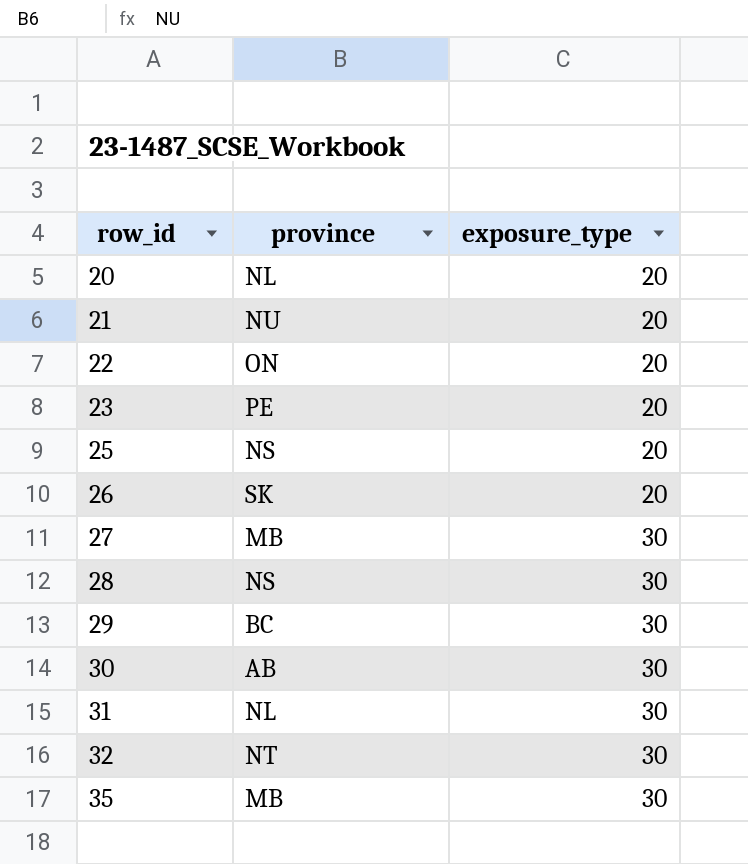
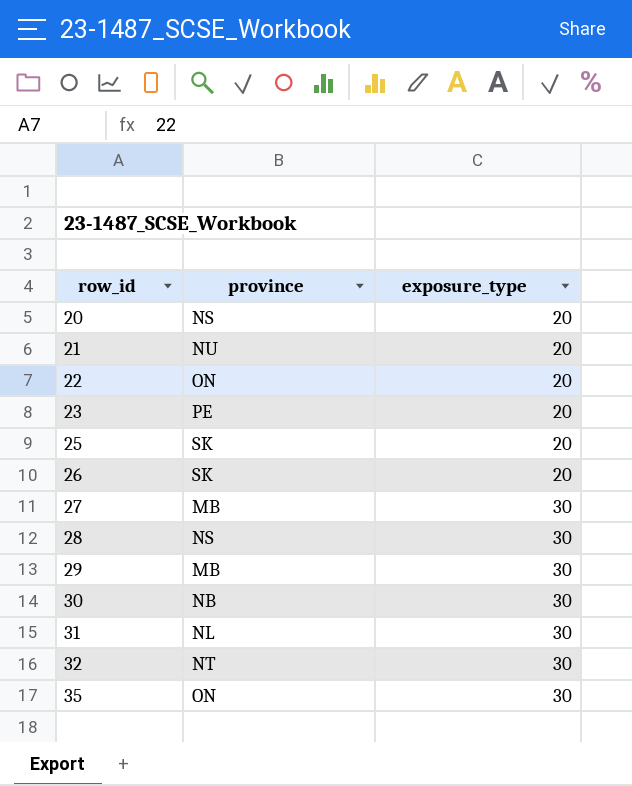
20 | province: NL -> NS
25 | province: NS -> SK
29 | province: BC -> MB
30 | province: AB -> NB
35 | province: MB -> ON

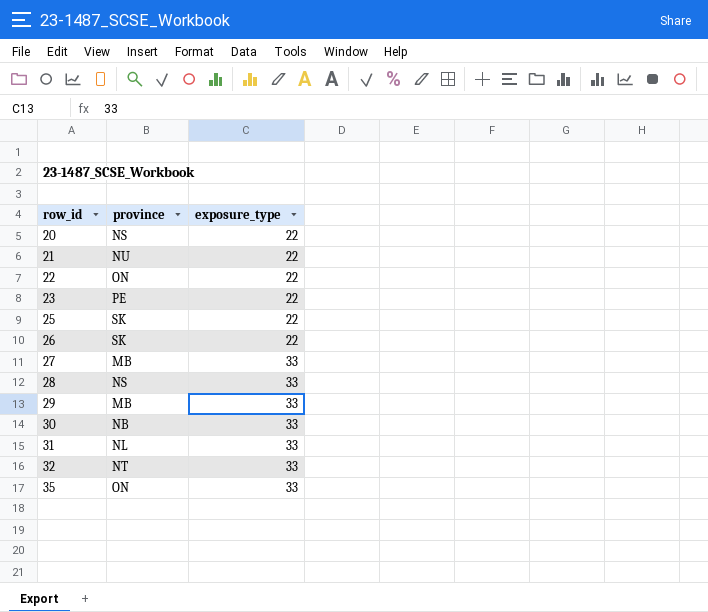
20 | exposure_type: 20 -> 22
21 | exposure_type: 20 -> 22
22 | exposure_type: 20 -> 22
23 | exposure_type: 20 -> 22
25 | exposure_type: 20 -> 22
26 | exposure_type: 20 -> 22
27 | exposure_type: 30 -> 33
28 | exposure_type: 30 -> 33
29 | exposure_type: 30 -> 33
30 | exposure_type: 30 -> 33
31 | exposure_type: 30 -> 33
32 | exposure_type: 30 -> 33
35 | exposure_type: 30 -> 33

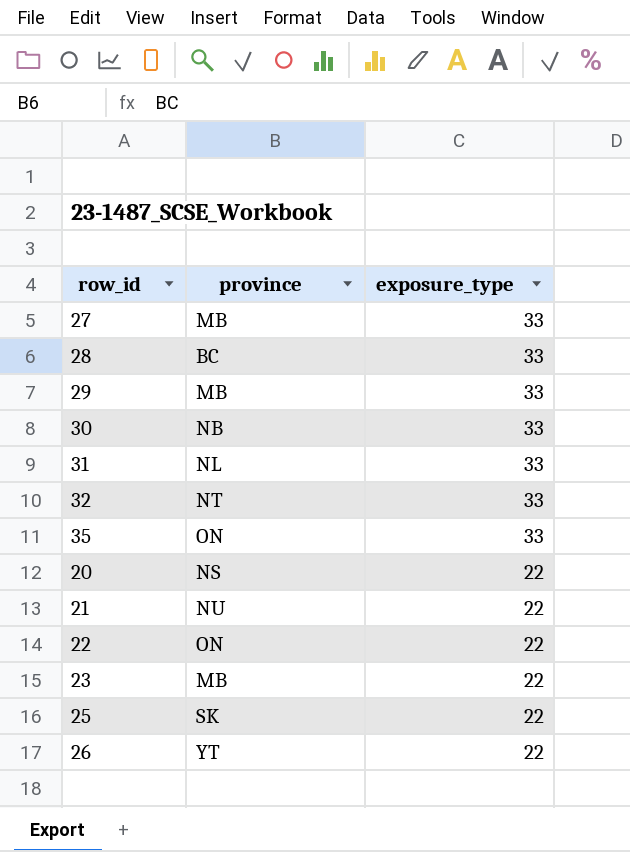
row order: row_id ascending -> exposure_type descending
28 | province: NS -> BC
23 | province: PE -> MB
26 | province: SK -> YT

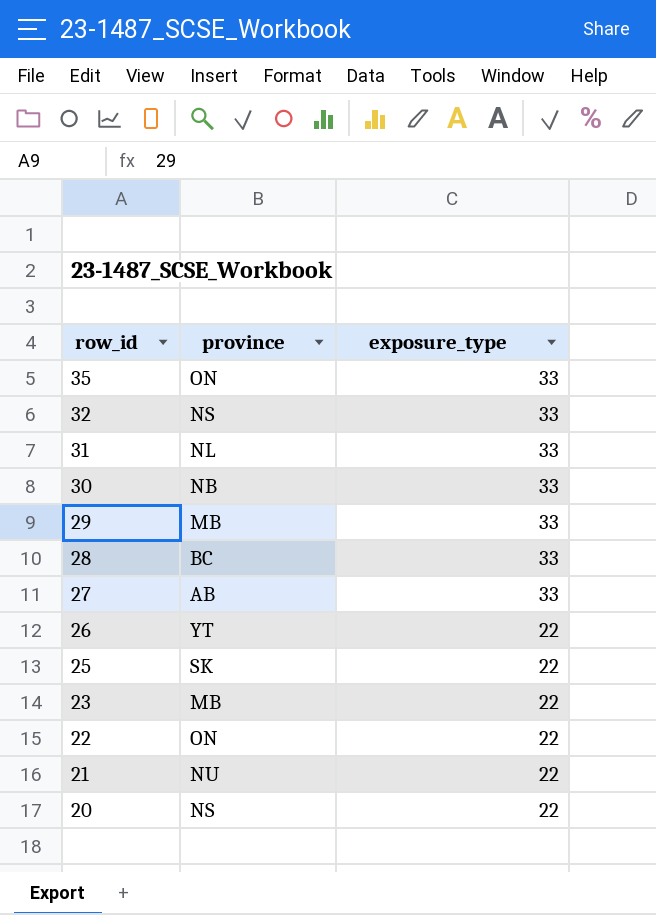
row order: exposure_type descending -> row_id descending
32 | province: NT -> NS
27 | province: MB -> AB

